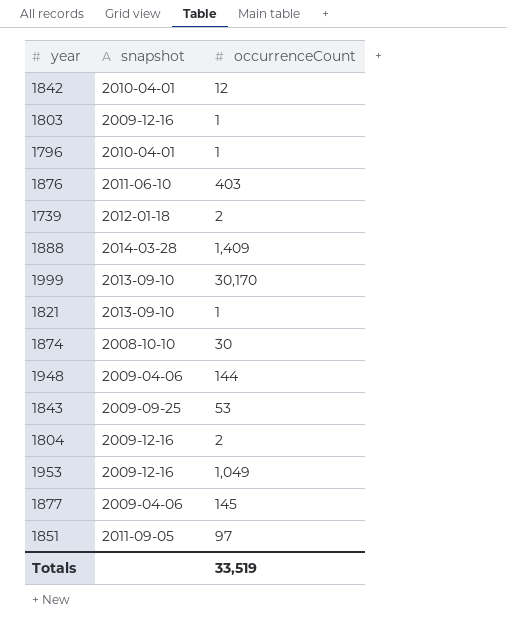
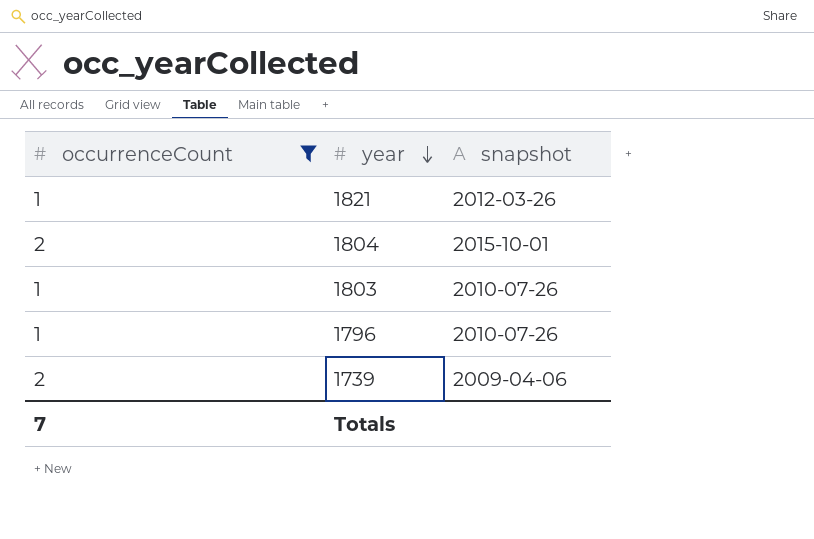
filter: none -> occurrenceCount <= 2
row order: none -> year descending
column occurrenceCount | position: 3 -> 1
1821 | snapshot: 2013-09-10 -> 2012-03-26
1804 | snapshot: 2009-12-16 -> 2015-10-01
1803 | snapshot: 2009-12-16 -> 2010-07-26
1796 | snapshot: 2010-04-01 -> 2010-07-26
1739 | snapshot: 2012-01-18 -> 2009-04-06
Totals | occurrenceCount: 33,519 -> 7

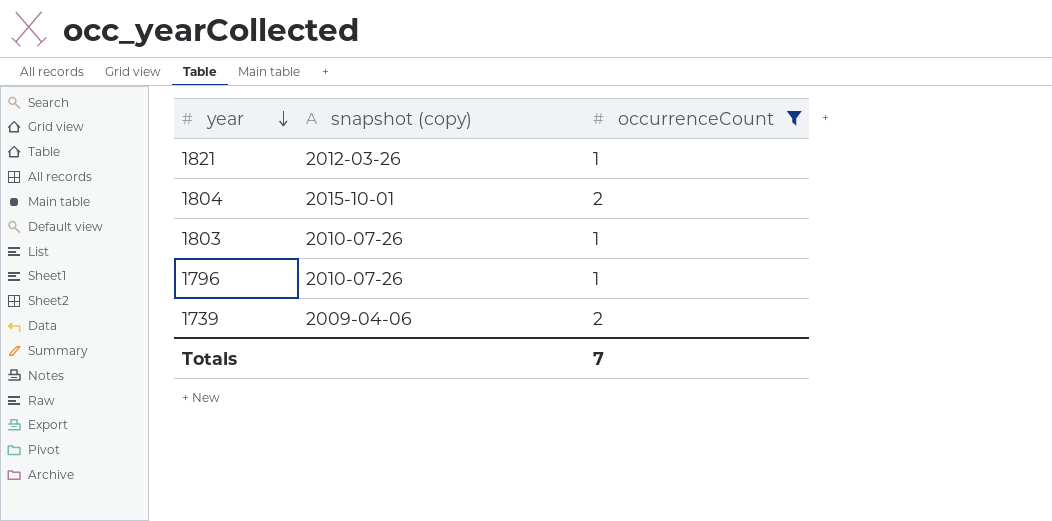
column name: snapshot -> snapshot (copy)
column occurrenceCount | position: 1 -> 3

